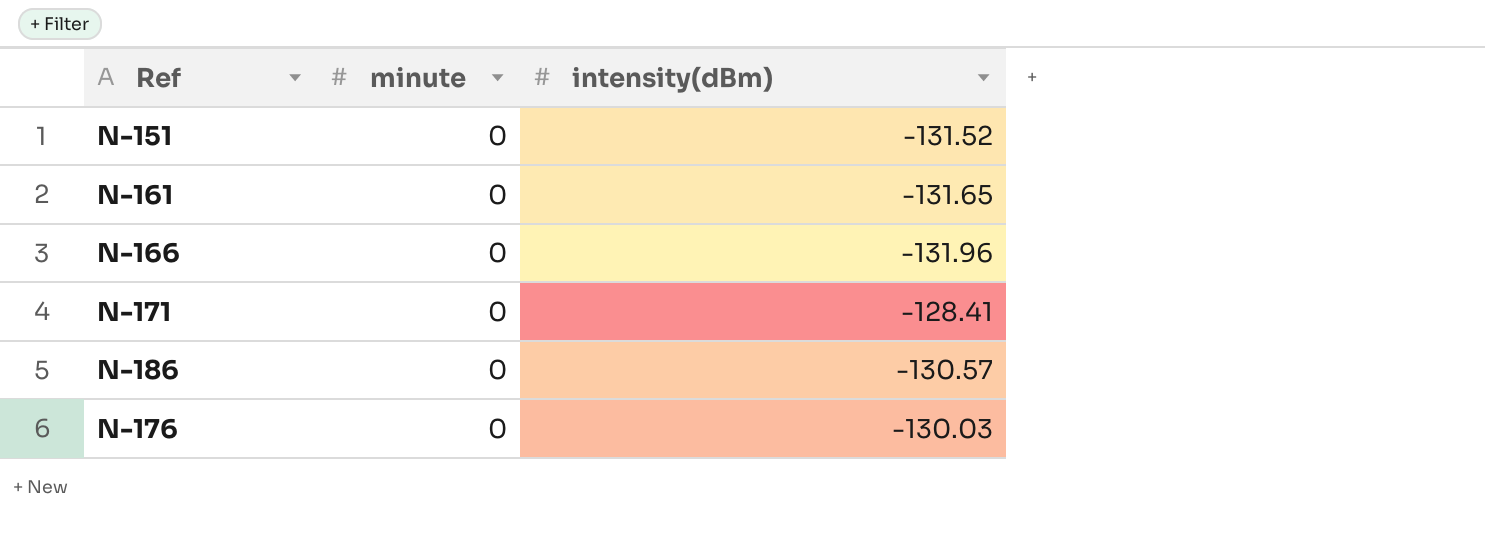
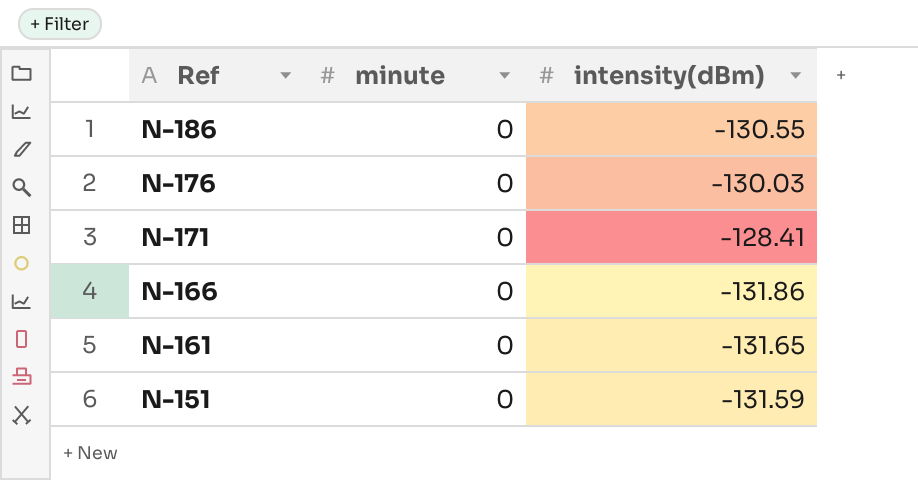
row order: none -> Ref descending
N-186 | intensity(dBm): -130.57 -> -130.55
N-166 | intensity(dBm): -131.96 -> -131.86
N-151 | intensity(dBm): -131.52 -> -131.59

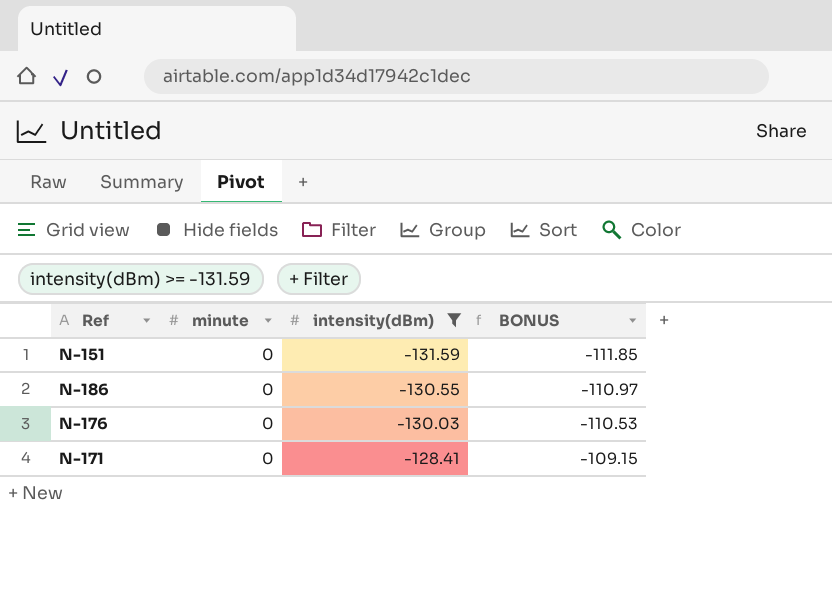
filter: none -> intensity(dBm) >= -131.59
row order: Ref descending -> intensity(dBm) ascending
column BONUS | formula: none -> [intensity(dBm)] * 0.85

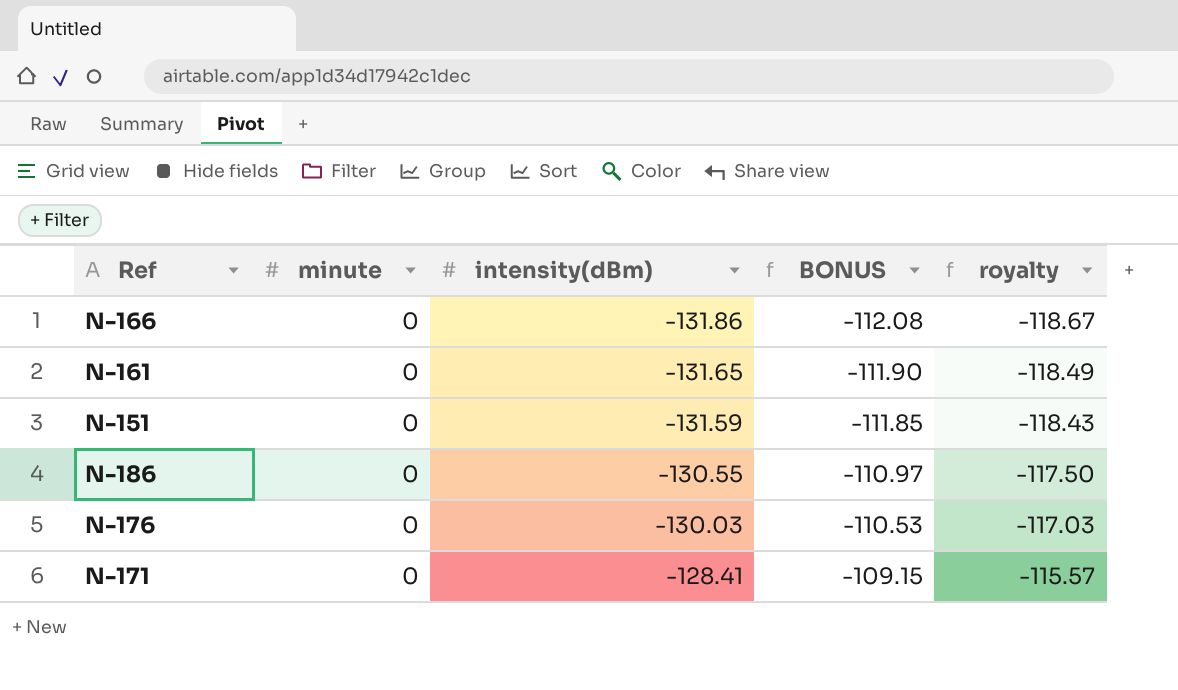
filter: intensity(dBm) >= -131.59 -> none
column royalty | formula: none -> [intensity(dBm)] * 0.9

